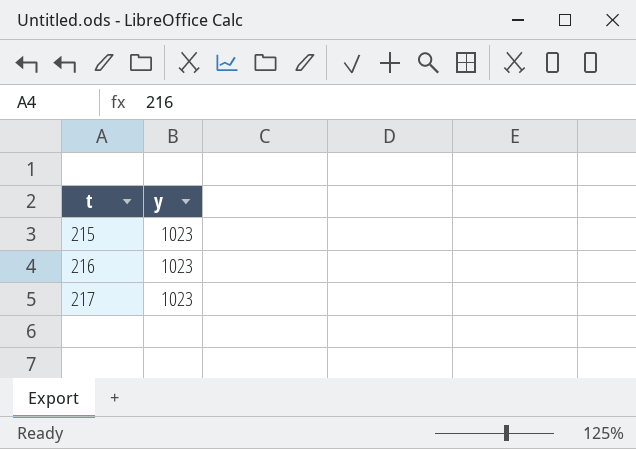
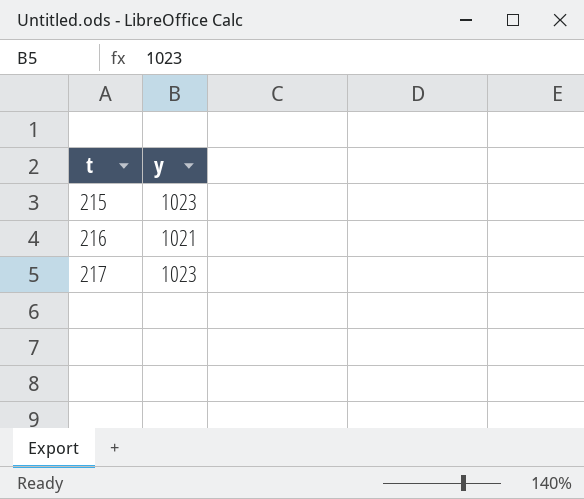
216 | y: 1023 -> 1021

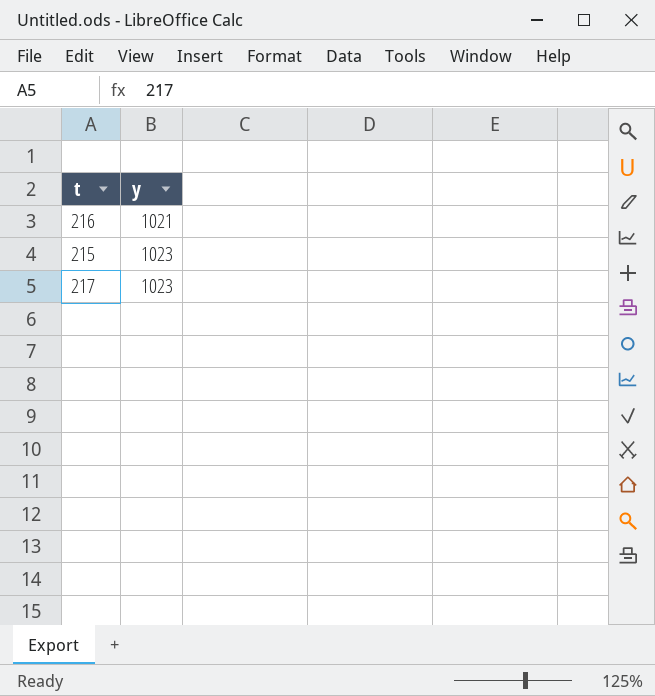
row order: t ascending -> y ascending

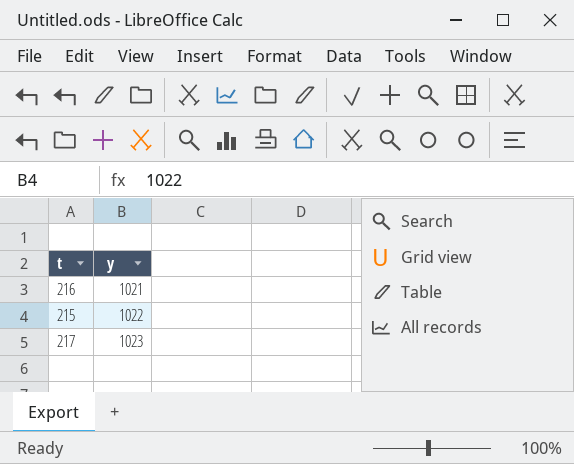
215 | y: 1023 -> 1022

